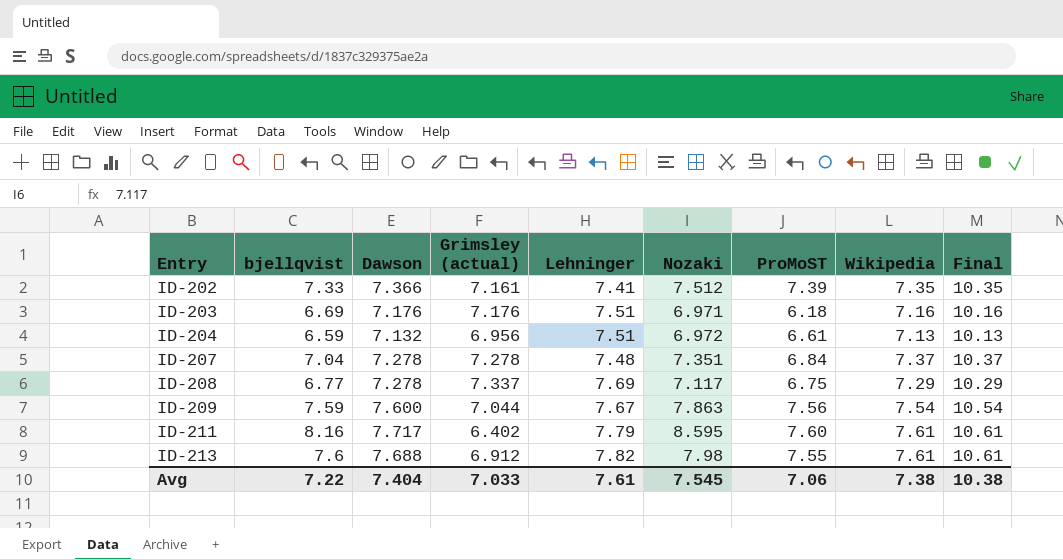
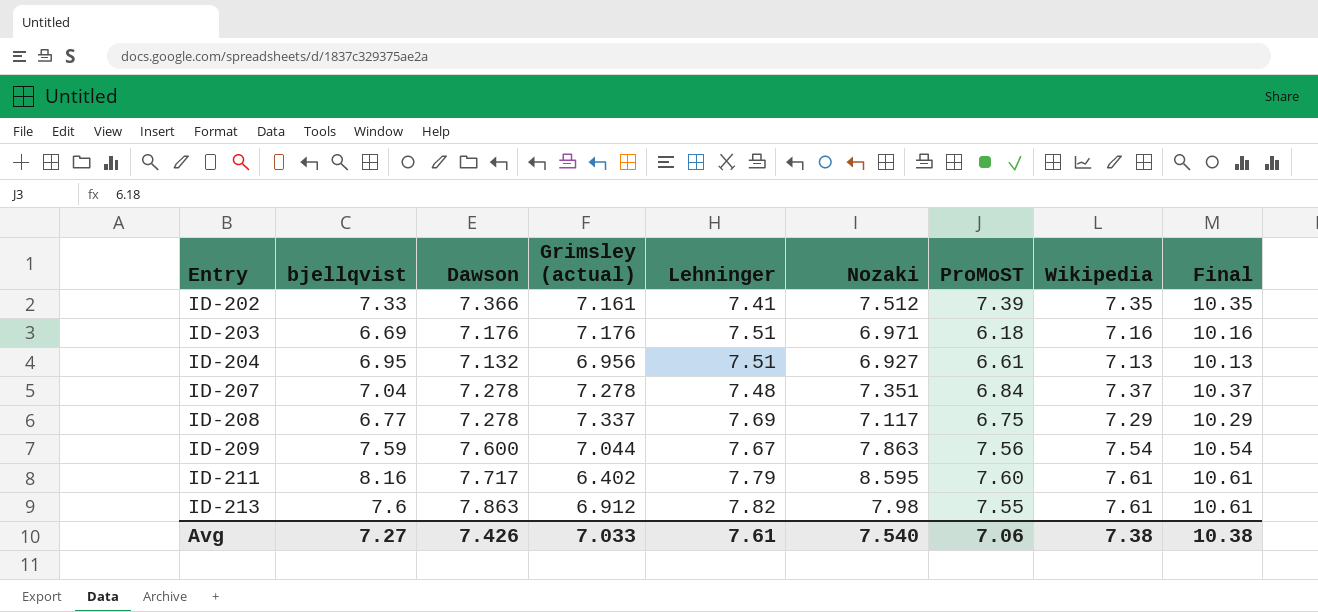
ID-204 | bjellqvist: 6.59 -> 6.95
ID-204 | Nozaki: 6.972 -> 6.927
ID-213 | Dawson: 7.688 -> 7.863
Avg | bjellqvist: 7.22 -> 7.27
Avg | Dawson: 7.404 -> 7.426
Avg | Nozaki: 7.545 -> 7.540

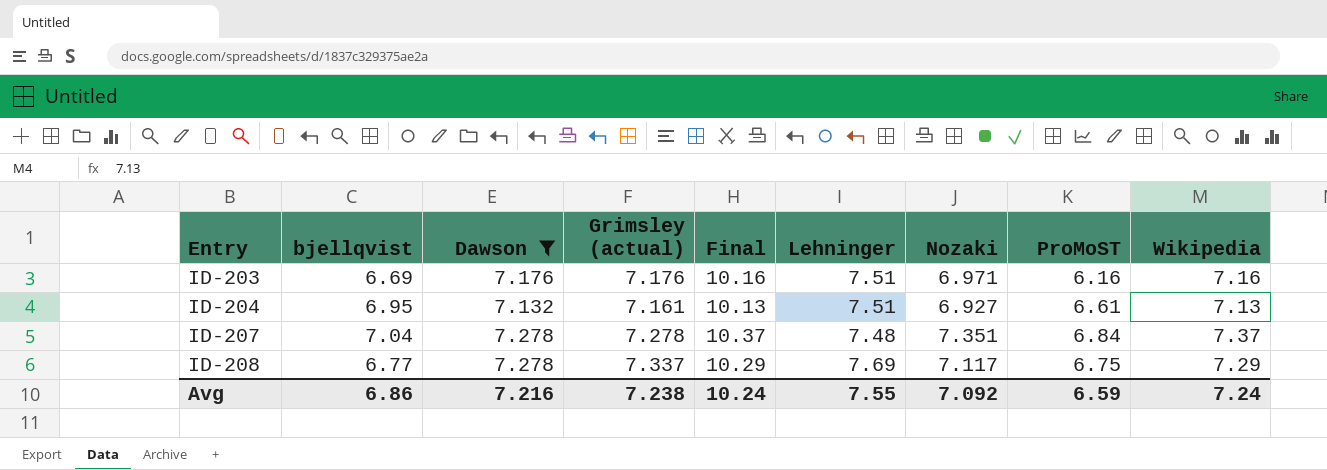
filter: none -> Dawson <= 7.278
column Final | position: 9 -> 5
ID-203 | ProMoST: 6.18 -> 6.16
ID-204 | Grimsley (actual): 6.956 -> 7.161
Avg | bjellqvist: 7.27 -> 6.86
Avg | Dawson: 7.426 -> 7.216
Avg | Grimsley (actual): 7.033 -> 7.238
Avg | Final: 10.38 -> 10.24
Avg | Lehninger: 7.61 -> 7.55
Avg | Nozaki: 7.540 -> 7.092
Avg | ProMoST: 7.06 -> 6.59
Avg | Wikipedia: 7.38 -> 7.24

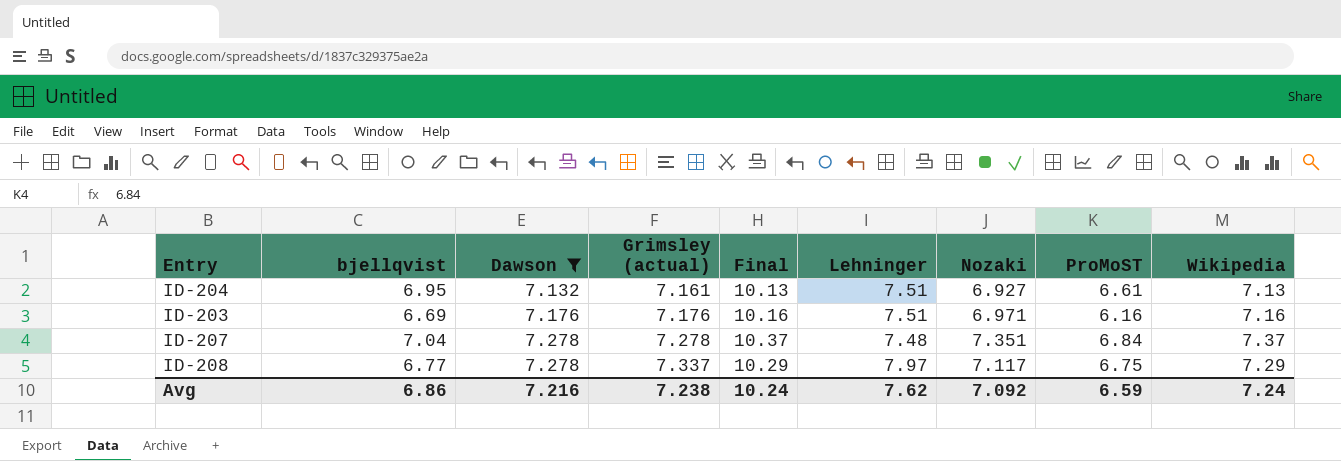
row order: Entry ascending -> Dawson ascending
ID-208 | Lehninger: 7.69 -> 7.97
Avg | Lehninger: 7.55 -> 7.62

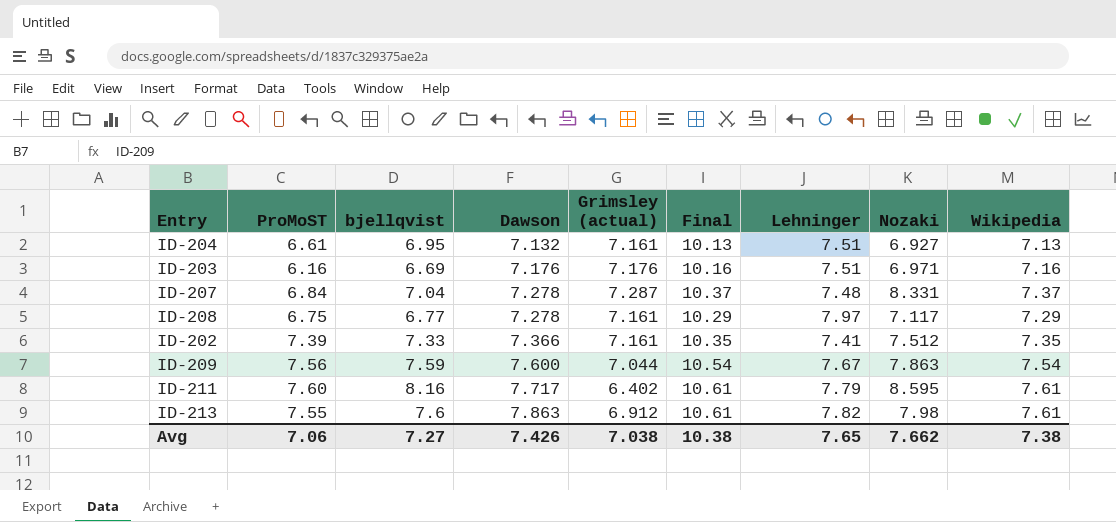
filter: Dawson <= 7.278 -> none
column ProMoST | position: 8 -> 2
ID-207 | Grimsley (actual): 7.278 -> 7.287
ID-207 | Nozaki: 7.351 -> 8.331
ID-208 | Grimsley (actual): 7.337 -> 7.161
Avg | ProMoST: 6.59 -> 7.06
Avg | bjellqvist: 6.86 -> 7.27
Avg | Dawson: 7.216 -> 7.426
Avg | Grimsley (actual): 7.238 -> 7.038
Avg | Final: 10.24 -> 10.38
Avg | Lehninger: 7.62 -> 7.65
Avg | Nozaki: 7.092 -> 7.662
Avg | Wikipedia: 7.24 -> 7.38

